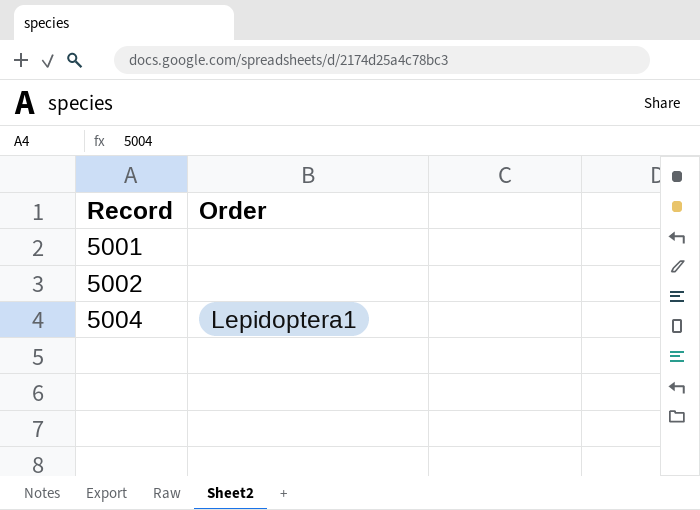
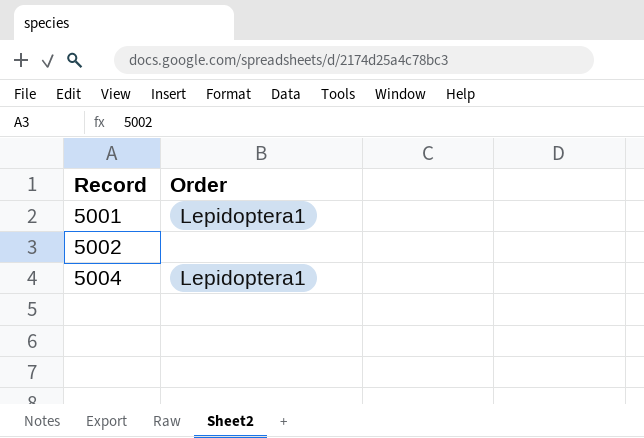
5001 | Order: none -> Lepidoptera1

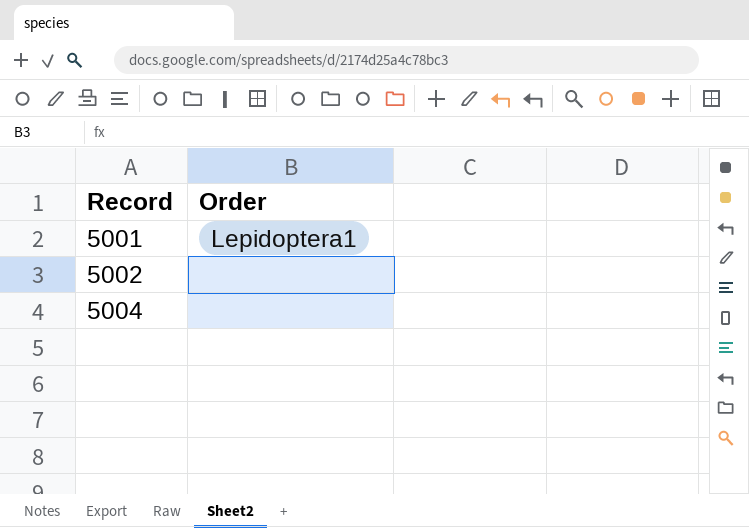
5004 | Order: Lepidoptera1 -> none

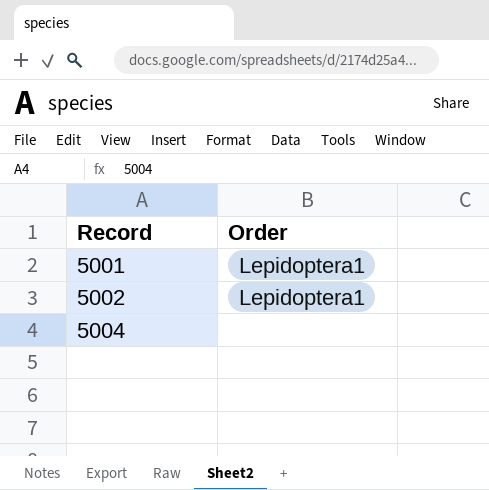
5002 | Order: none -> Lepidoptera1

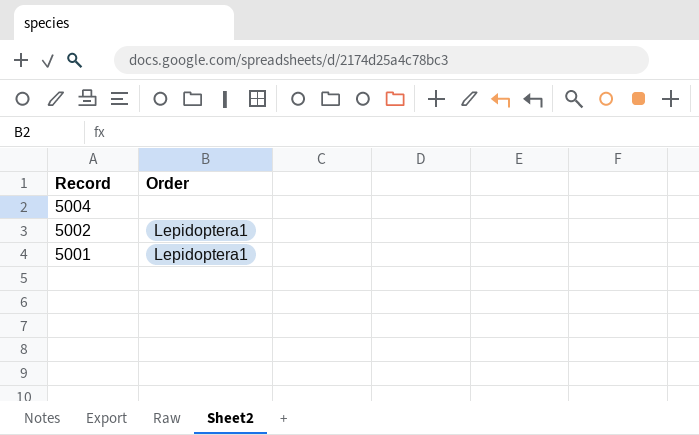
row order: Record ascending -> Record descending

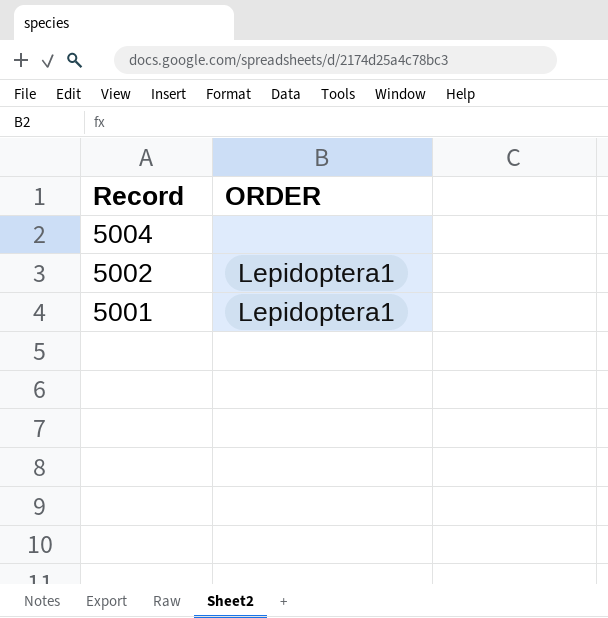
column name: Order -> ORDER

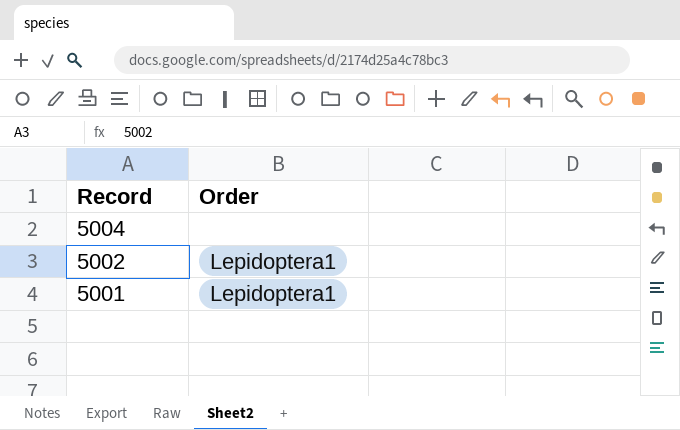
column name: ORDER -> Order

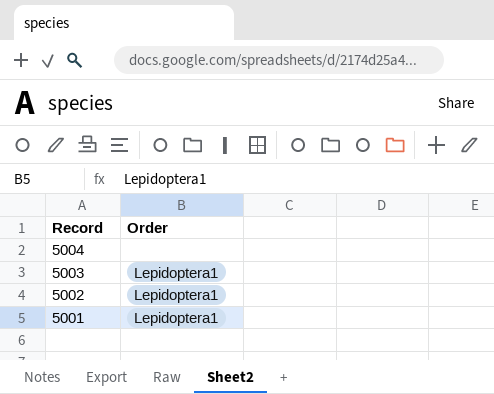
row 5003: none -> Lepidoptera1

